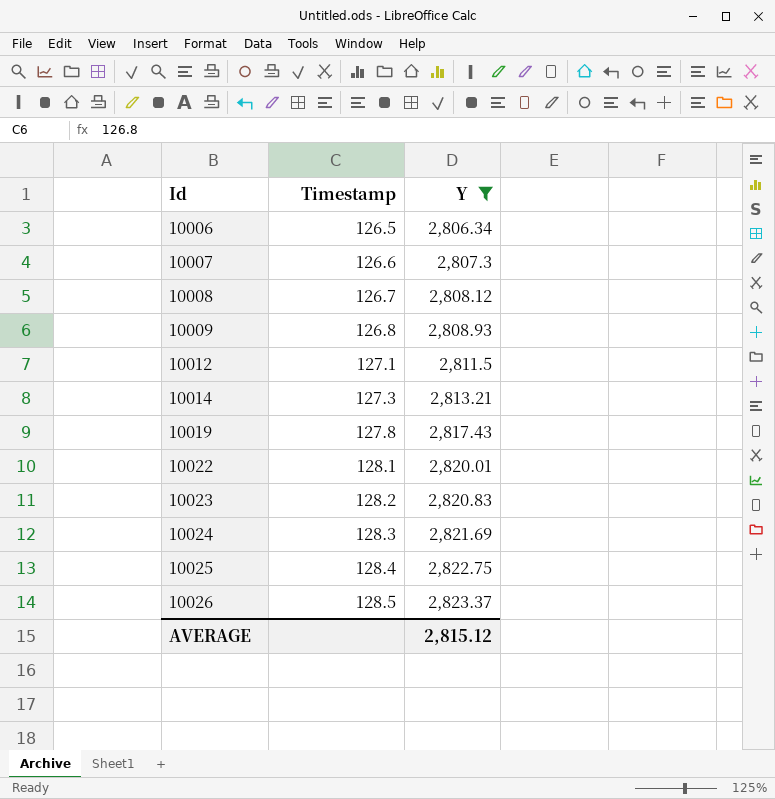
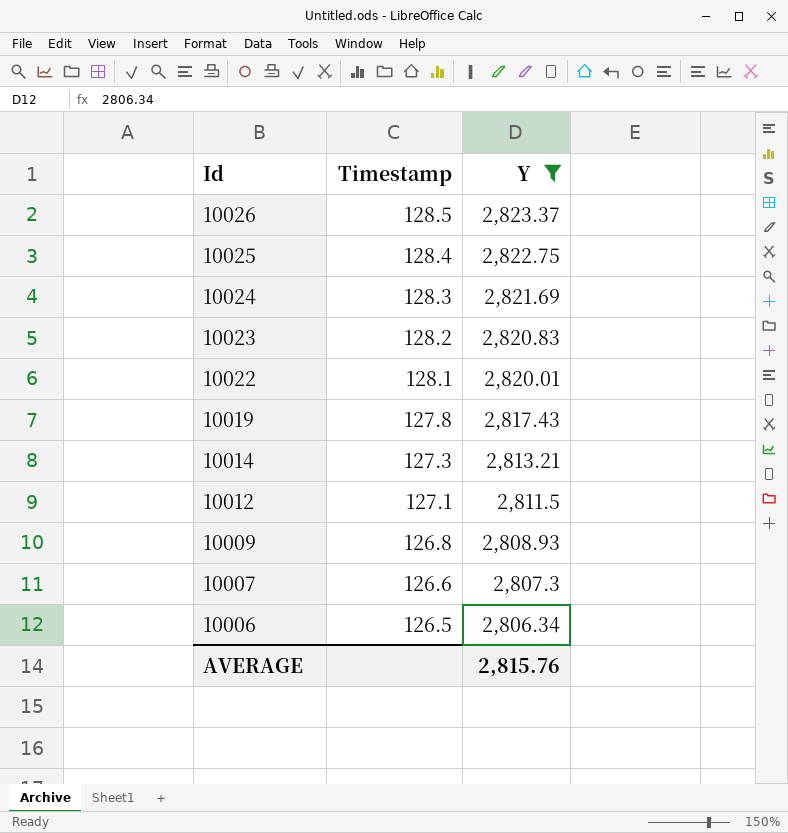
row order: Id ascending -> Id descending
row 10008: 126.7 | 2,808.12 -> none
AVERAGE | Y: 2,815.12 -> 2,815.76

